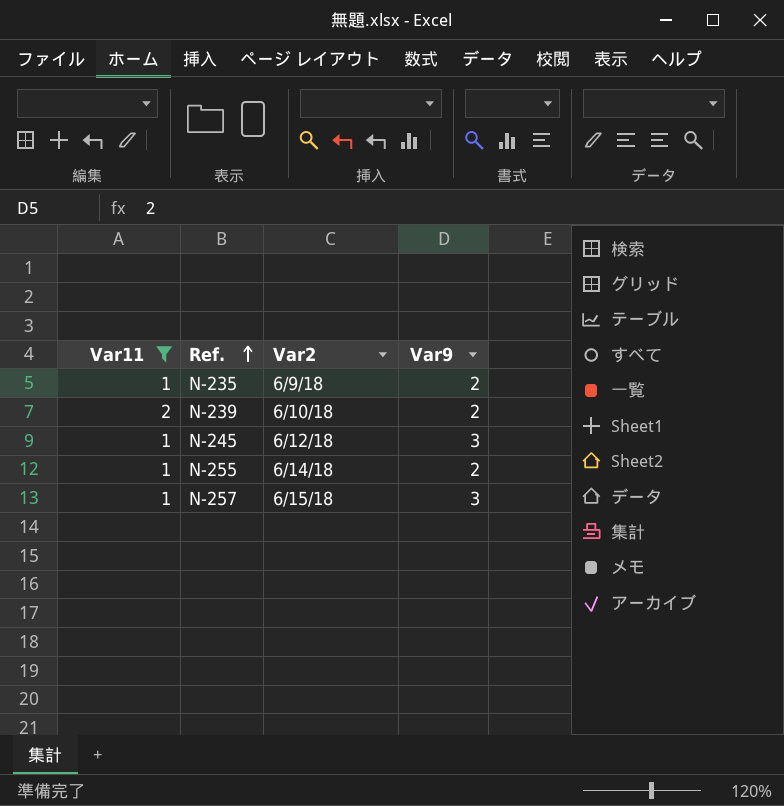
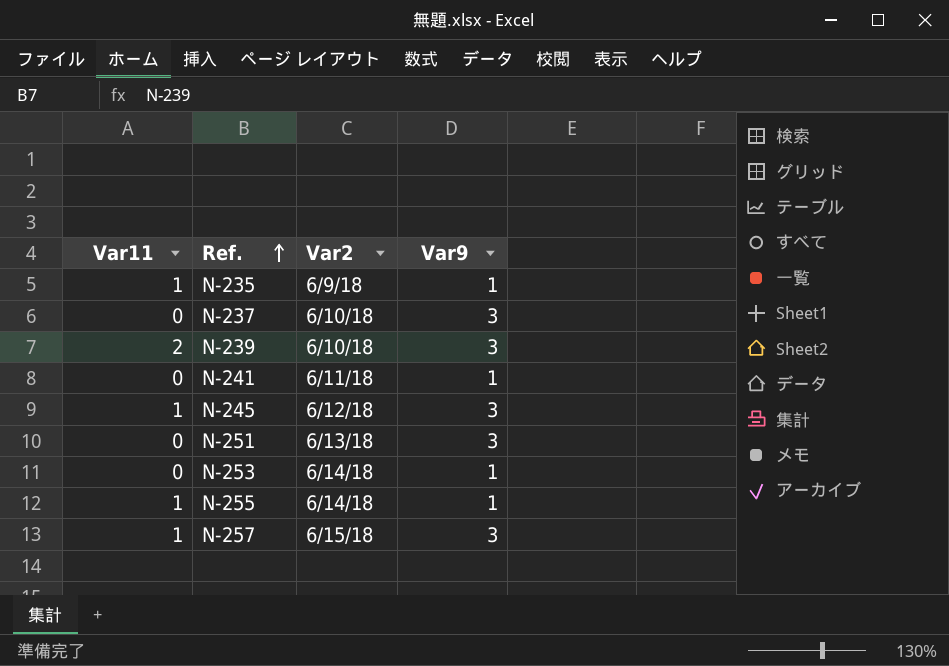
filter: Var11 != 0 -> none
N-235 | Var9: 2 -> 1
N-239 | Var9: 2 -> 3
N-255 | Var9: 2 -> 1

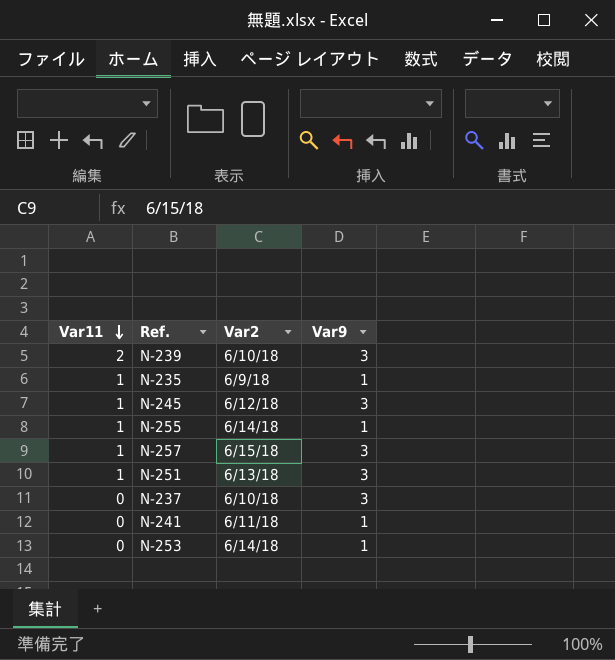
row order: Ref. ascending -> Var11 descending
N-251 | Var11: 0 -> 1

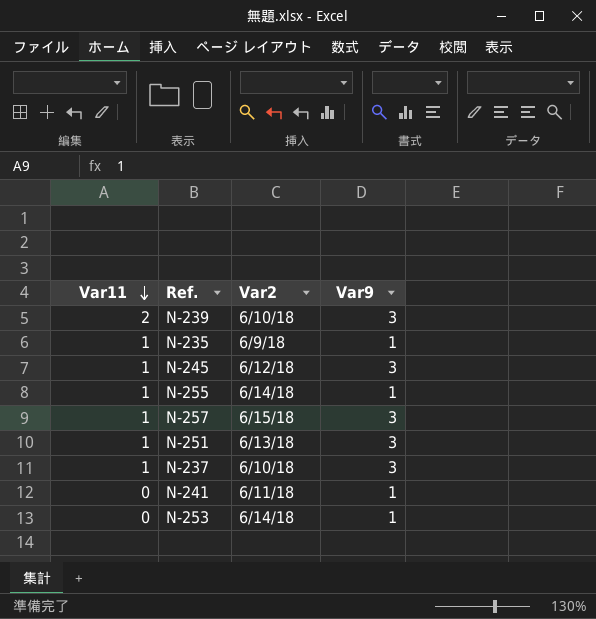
N-237 | Var11: 0 -> 1

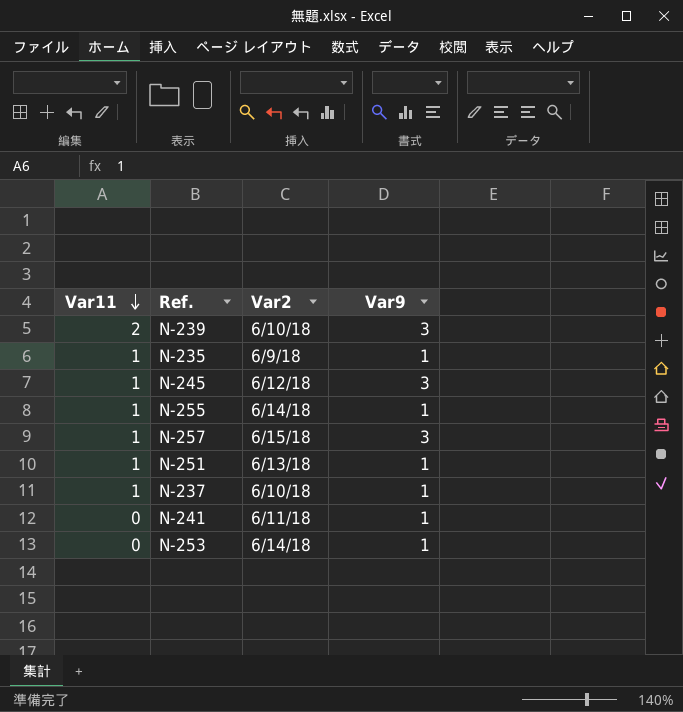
N-251 | Var9: 3 -> 1
N-237 | Var9: 3 -> 1

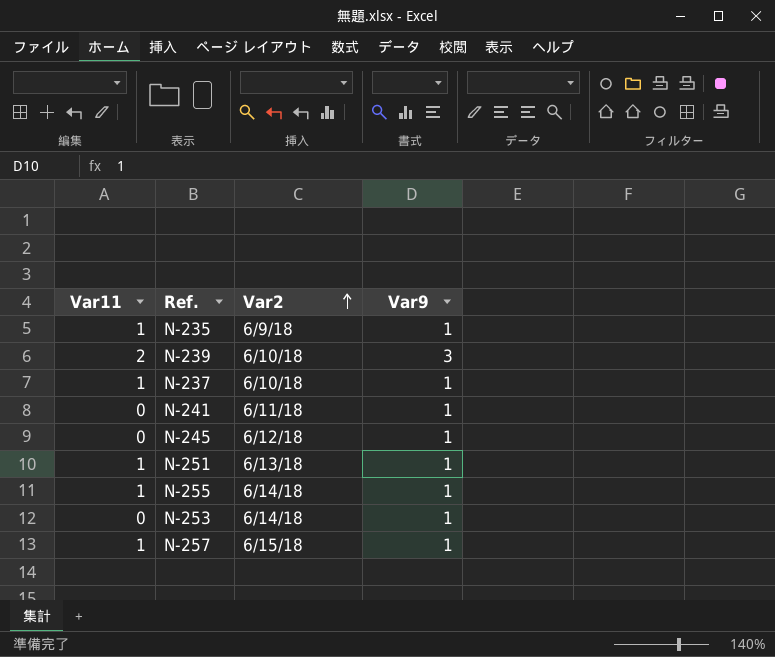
row order: Var11 descending -> Var2 ascending
N-245 | Var11: 1 -> 0
N-245 | Var9: 3 -> 1
N-257 | Var9: 3 -> 1

